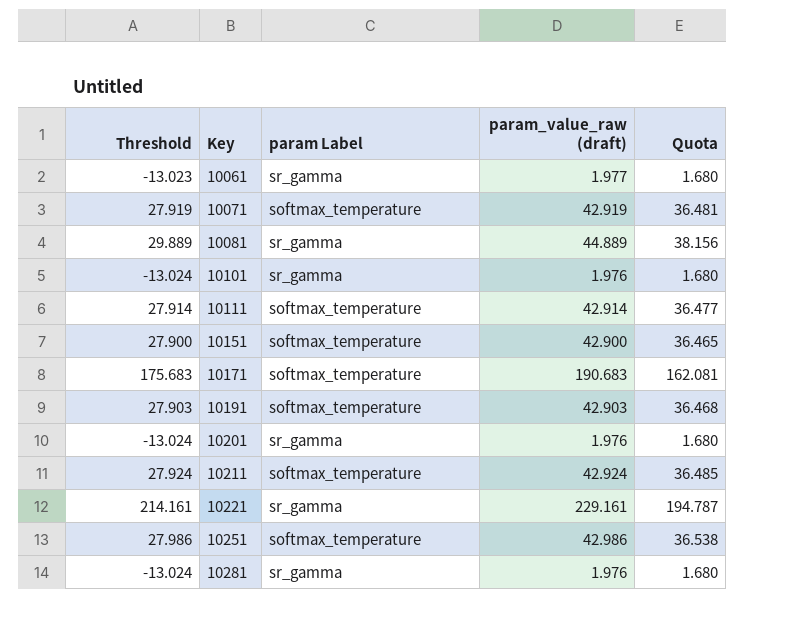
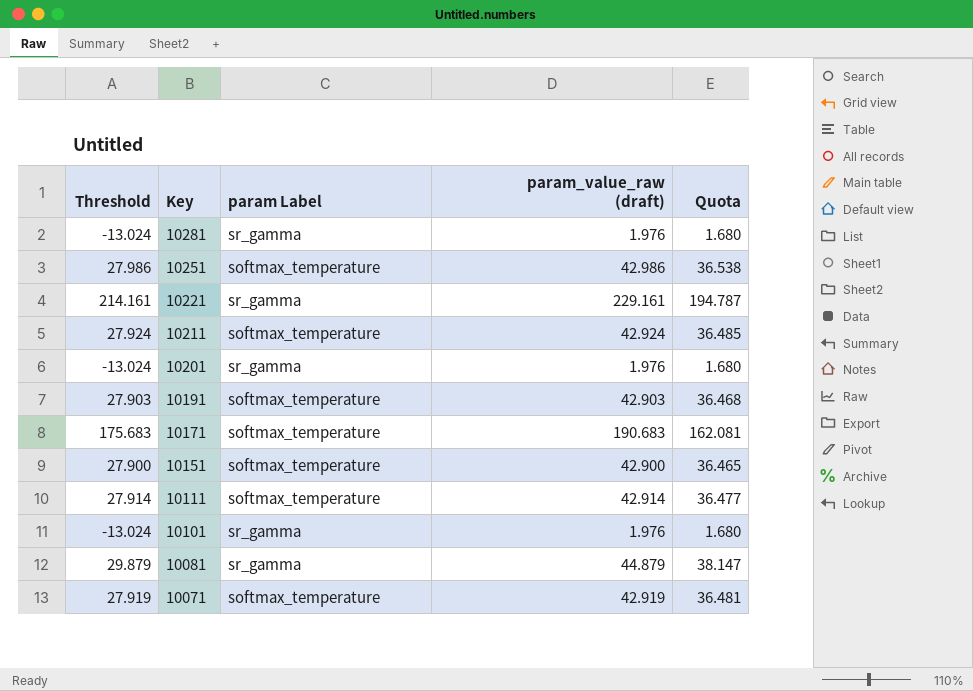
row order: Key ascending -> Key descending
row 10061: -13.023 | sr_gamma | 1.977 | 1.680 -> none
10081 | Threshold: 29.889 -> 29.879
10081 | param_value_raw (draft): 44.889 -> 44.879
10081 | Quota: 38.156 -> 38.147

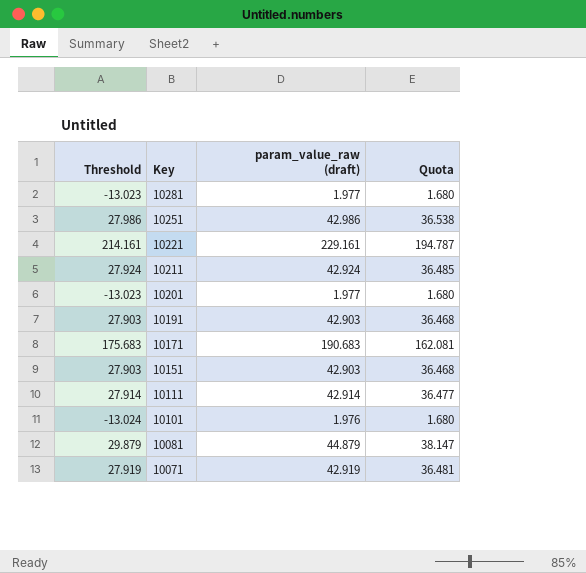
column param Label | position: 3 -> none
10281 | Threshold: -13.024 -> -13.023
10281 | param_value_raw (draft): 1.976 -> 1.977
10201 | Threshold: -13.024 -> -13.023
10201 | param_value_raw (draft): 1.976 -> 1.977
10151 | Threshold: 27.900 -> 27.903
10151 | param_value_raw (draft): 42.900 -> 42.903
10151 | Quota: 36.465 -> 36.468

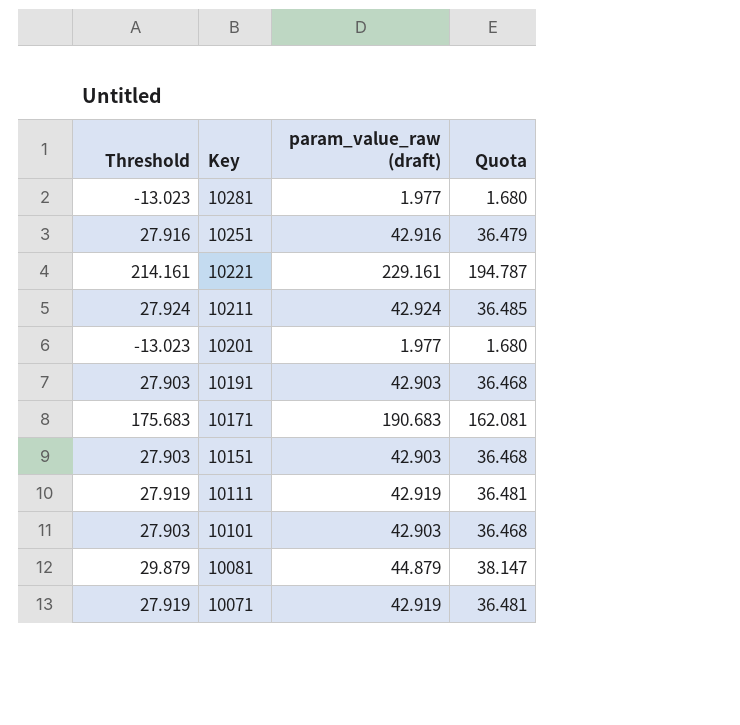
10251 | Threshold: 27.986 -> 27.916
10251 | param_value_raw (draft): 42.986 -> 42.916
10251 | Quota: 36.538 -> 36.479
10111 | Threshold: 27.914 -> 27.919
10111 | param_value_raw (draft): 42.914 -> 42.919
10111 | Quota: 36.477 -> 36.481
10101 | Threshold: -13.024 -> 27.903
10101 | param_value_raw (draft): 1.976 -> 42.903
10101 | Quota: 1.680 -> 36.468

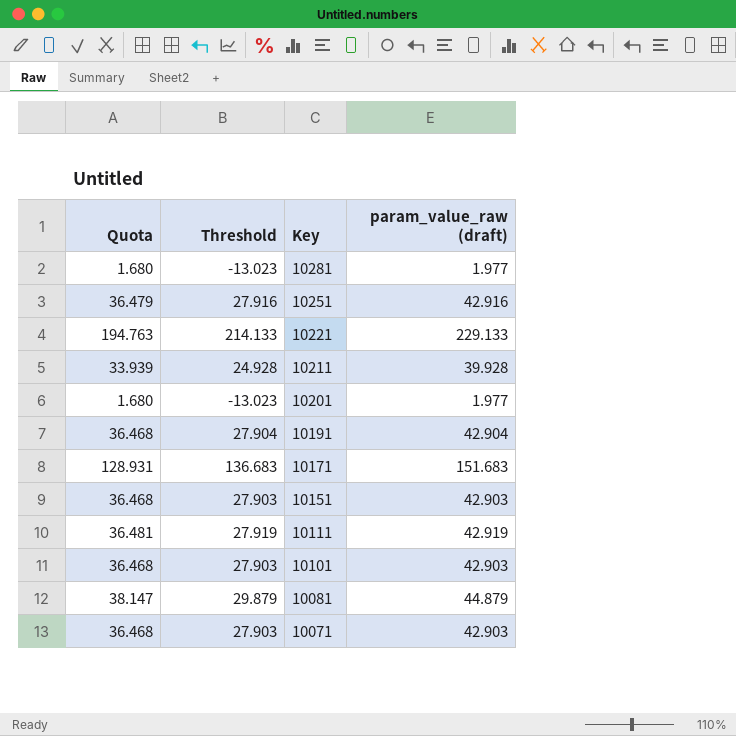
column Quota | position: 4 -> 1
10221 | Quota: 194.787 -> 194.763
10221 | Threshold: 214.161 -> 214.133
10221 | param_value_raw (draft): 229.161 -> 229.133
10211 | Quota: 36.485 -> 33.939
10211 | Threshold: 27.924 -> 24.928
10211 | param_value_raw (draft): 42.924 -> 39.928
10191 | Threshold: 27.903 -> 27.904
10191 | param_value_raw (draft): 42.903 -> 42.904
10171 | Quota: 162.081 -> 128.931
10171 | Threshold: 175.683 -> 136.683
10171 | param_value_raw (draft): 190.683 -> 151.683
10071 | Quota: 36.481 -> 36.468
10071 | Threshold: 27.919 -> 27.903
10071 | param_value_raw (draft): 42.919 -> 42.903

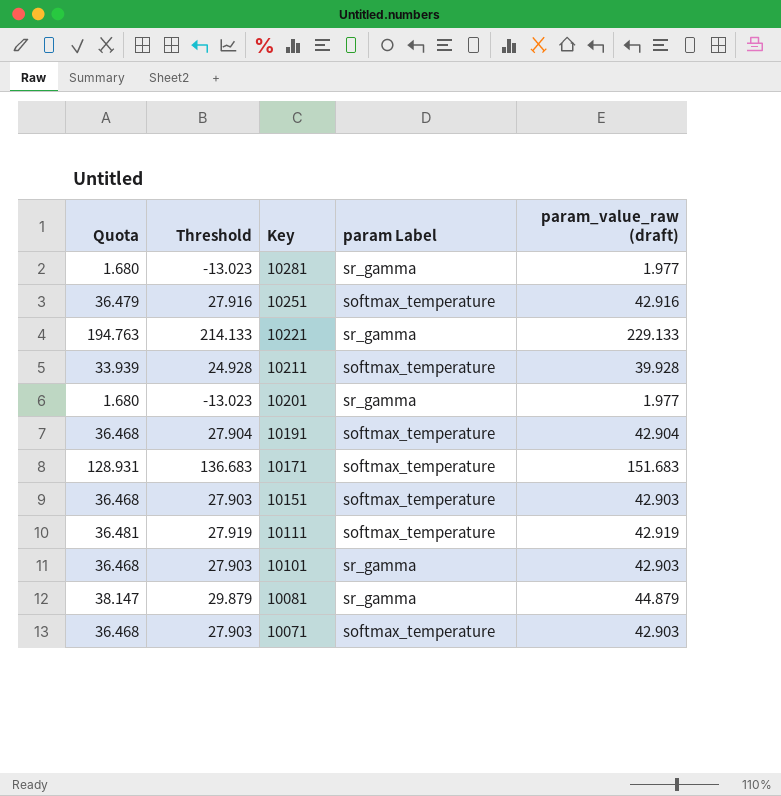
column param Label | position: none -> 4

